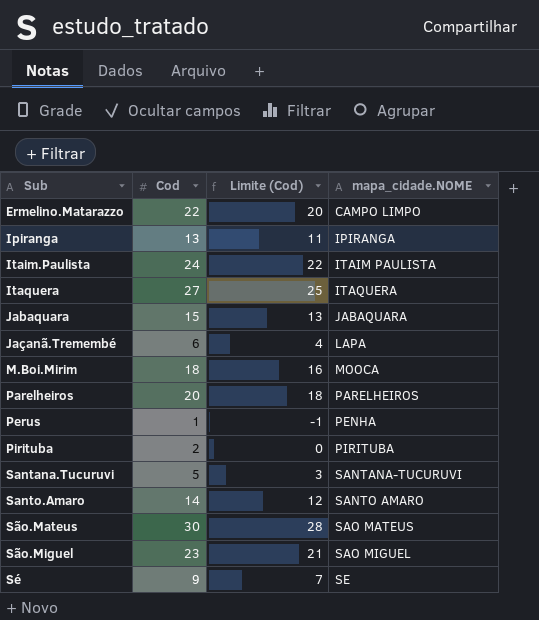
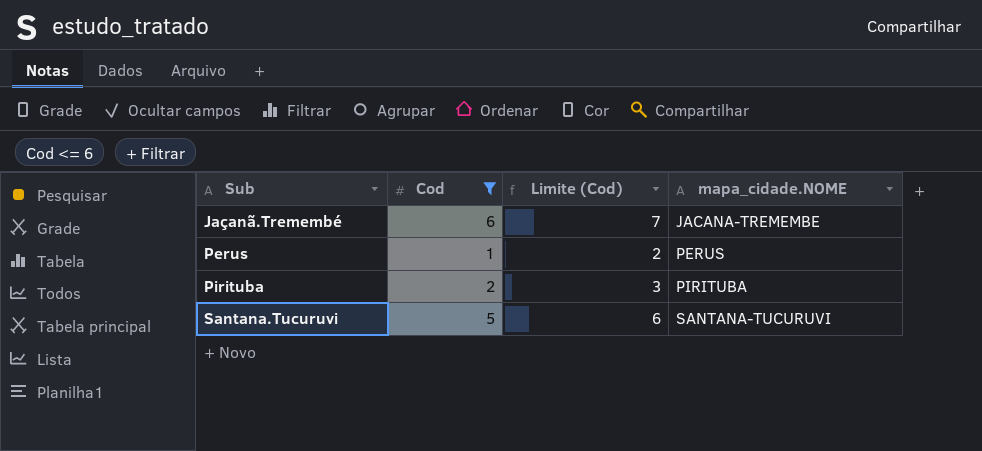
filter: none -> Cod <= 6
column Limite (Cod) | formula: [Cod] - 2 -> [Cod] + 1
Jaçanã.Tremembé | mapa_cidade.NOME: LAPA -> JACANA-TREMEMBE
Perus | mapa_cidade.NOME: PENHA -> PERUS

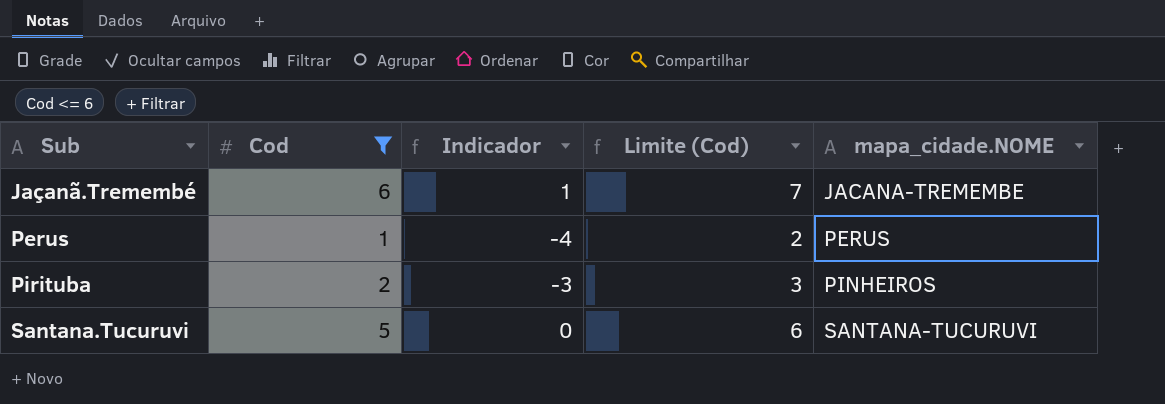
column Indicador | formula: none -> [Cod] - 5
Pirituba | mapa_cidade.NOME: PIRITUBA -> PINHEIROS

